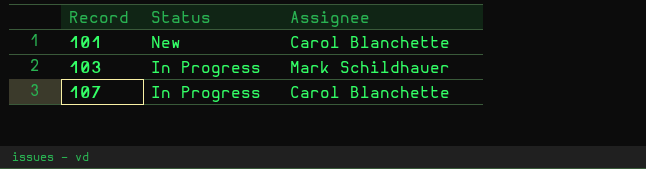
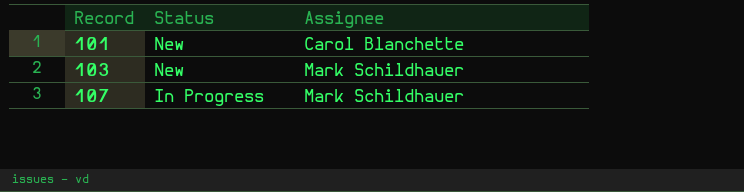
103 | Status: In Progress -> New
107 | Assignee: Carol Blanchette -> Mark Schildhauer

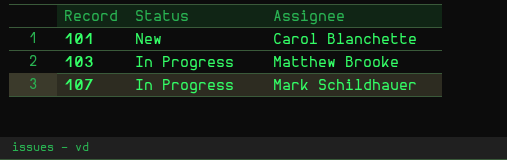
103 | Status: New -> In Progress
103 | Assignee: Mark Schildhauer -> Matthew Brooke

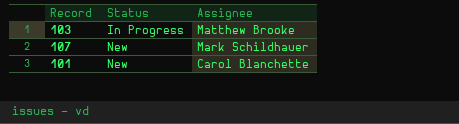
row order: Record ascending -> Status ascending
107 | Status: In Progress -> New

